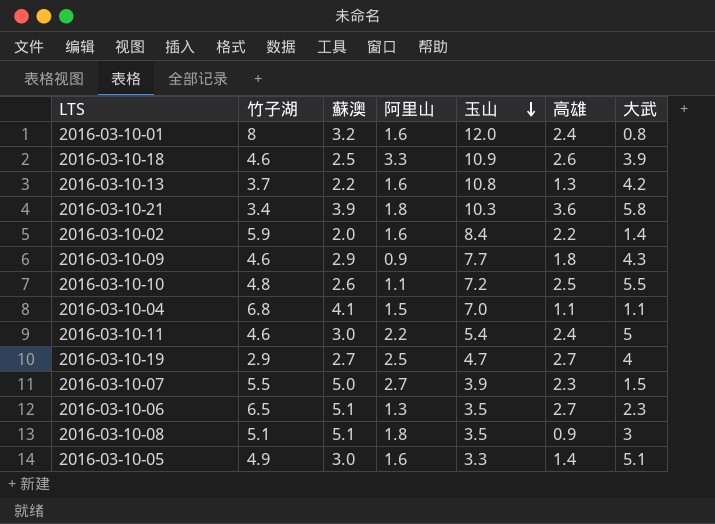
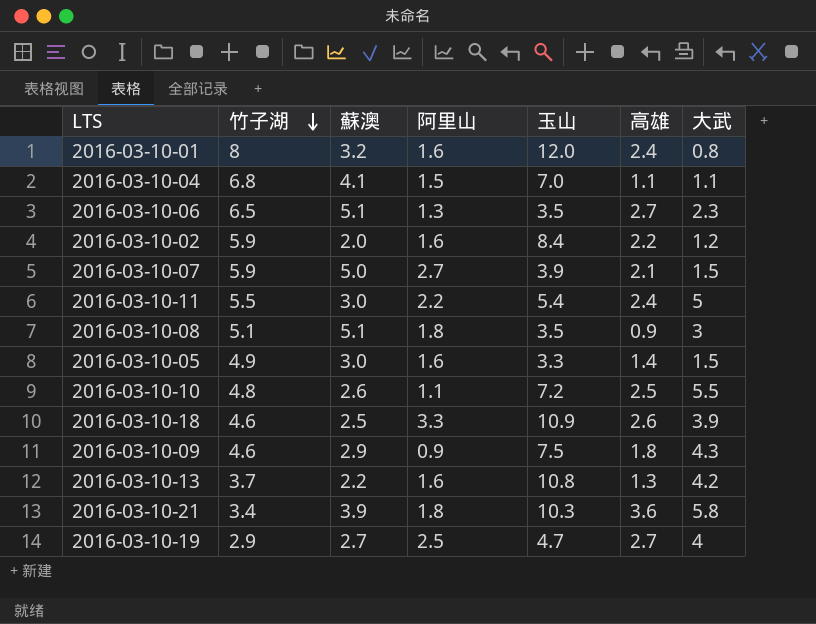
row order: 玉山 descending -> 竹子湖 descending
2016-03-10-02 | 大武: 1.4 -> 1.2
2016-03-10-07 | 竹子湖: 5.5 -> 5.9
2016-03-10-07 | 高雄: 2.3 -> 2.1
2016-03-10-11 | 竹子湖: 4.6 -> 5.5
2016-03-10-05 | 大武: 5.1 -> 1.5
2016-03-10-09 | 玉山: 7.7 -> 7.5

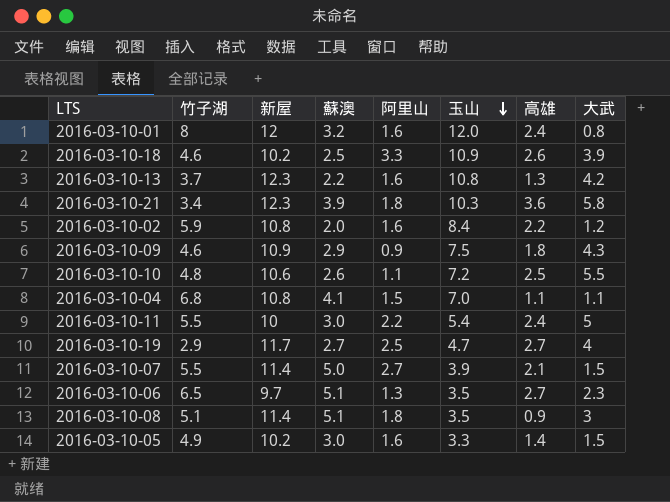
row order: 竹子湖 descending -> 玉山 descending
column 新屋 | position: none -> 3
2016-03-10-07 | 竹子湖: 5.9 -> 5.5

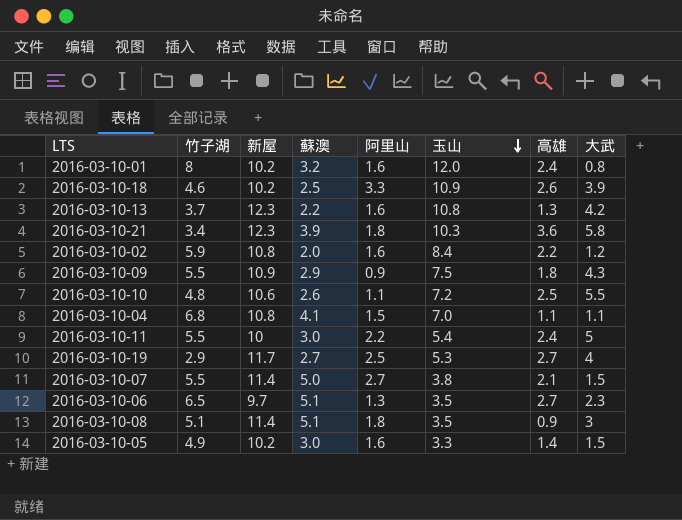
2016-03-10-01 | 新屋: 12 -> 10.2
2016-03-10-09 | 竹子湖: 4.6 -> 5.5
2016-03-10-19 | 玉山: 4.7 -> 5.3
2016-03-10-07 | 玉山: 3.9 -> 3.8

